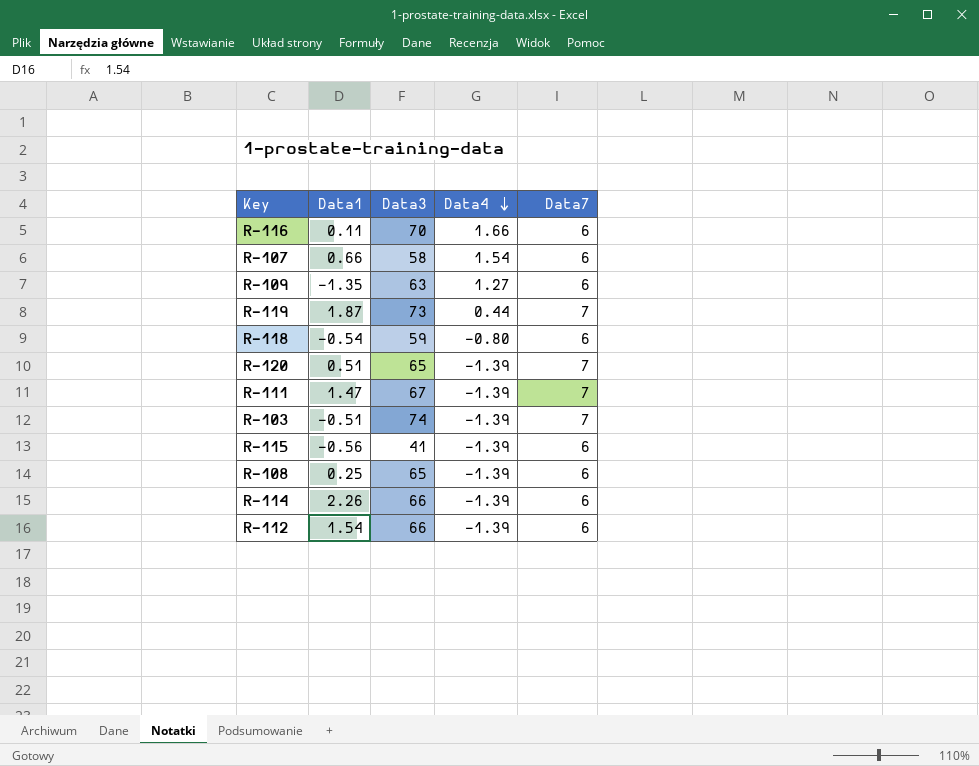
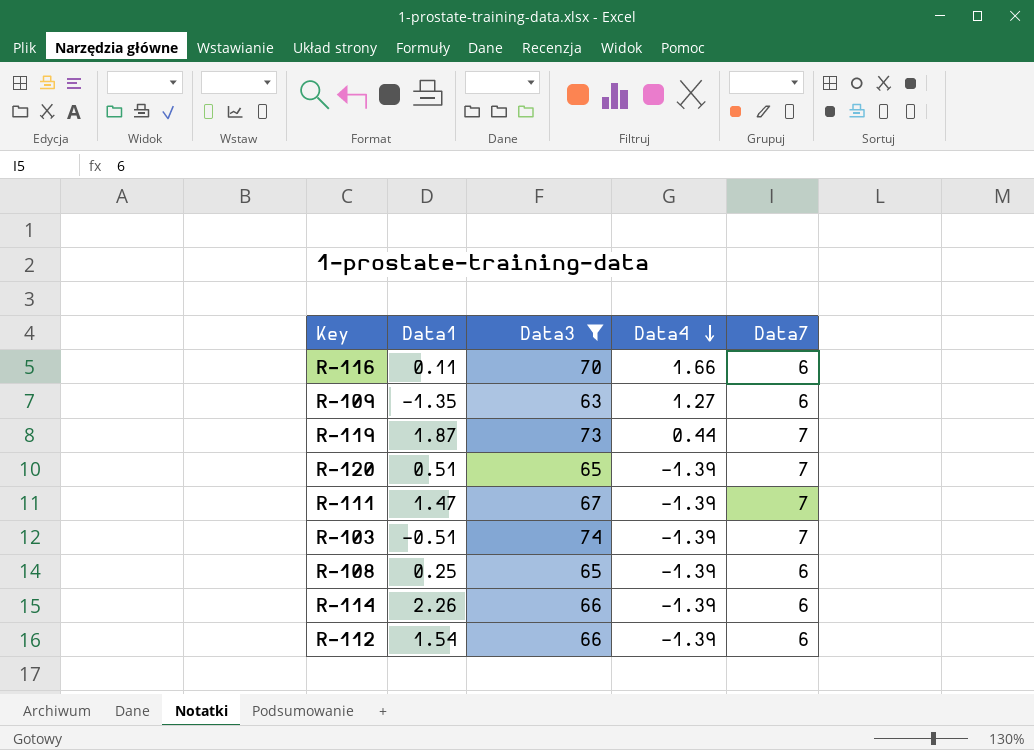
filter: none -> Data3 >= 63

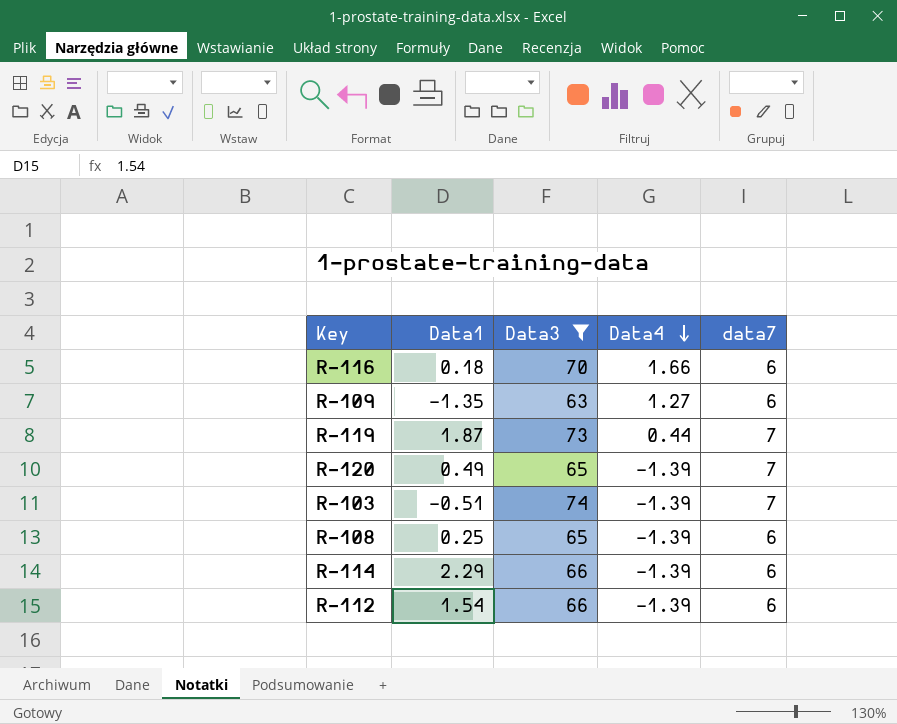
column name: Data7 -> data7
row R-111: 1.47 | 67 | -1.39 | 7 -> none
R-116 | Data1: 0.11 -> 0.18
R-120 | Data1: 0.51 -> 0.49
R-114 | Data1: 2.26 -> 2.29

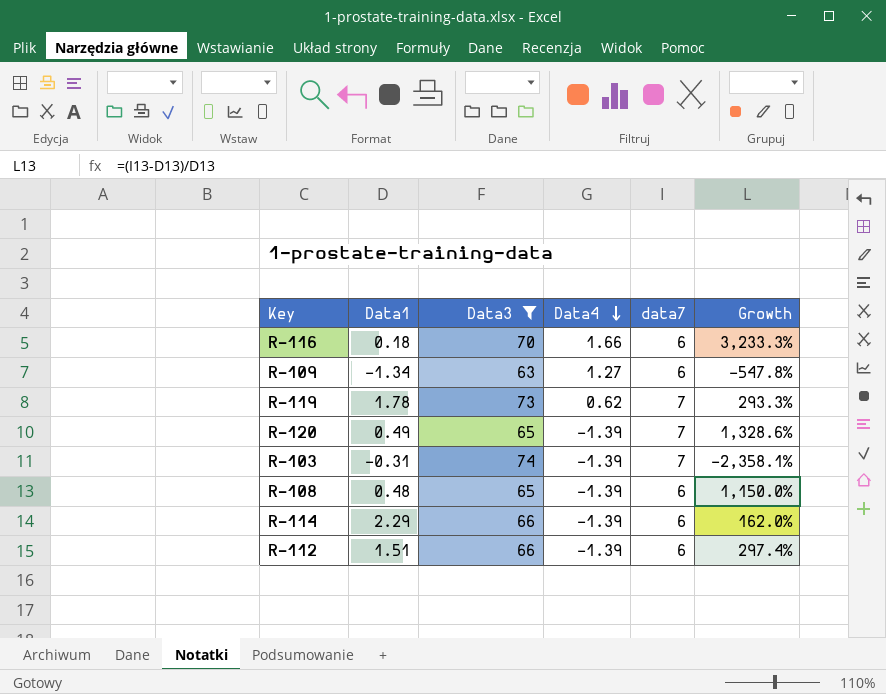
column Growth | formula: none -> ([data7] - [Data1]) / [Data1]
R-109 | Data1: -1.35 -> -1.34
R-119 | Data1: 1.87 -> 1.78
R-119 | Data4: 0.44 -> 0.62
R-103 | Data1: -0.51 -> -0.31
R-108 | Data1: 0.25 -> 0.48
R-112 | Data1: 1.54 -> 1.51

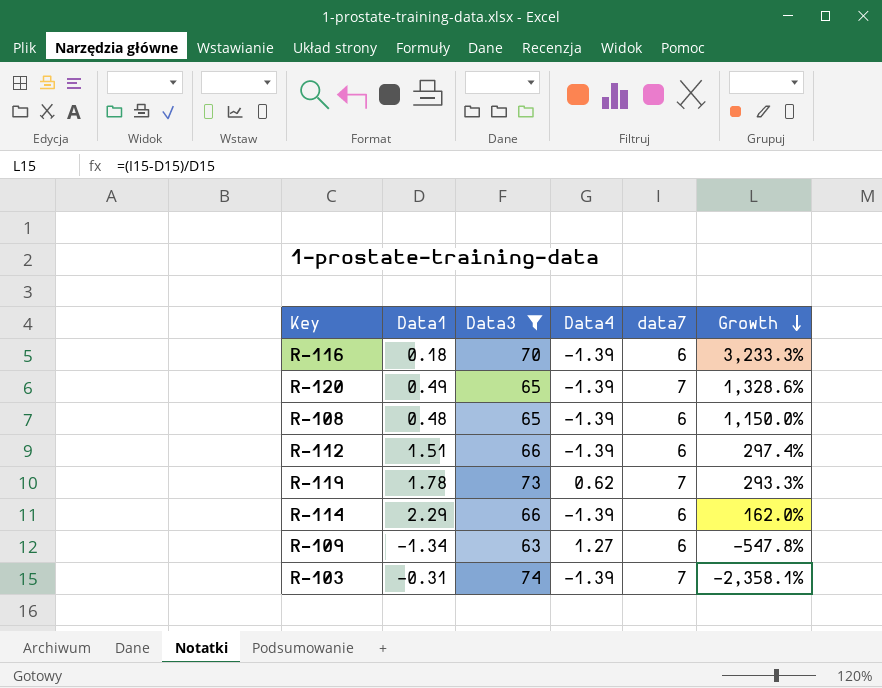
row order: Data4 descending -> Growth descending
R-116 | Data4: 1.66 -> -1.39

